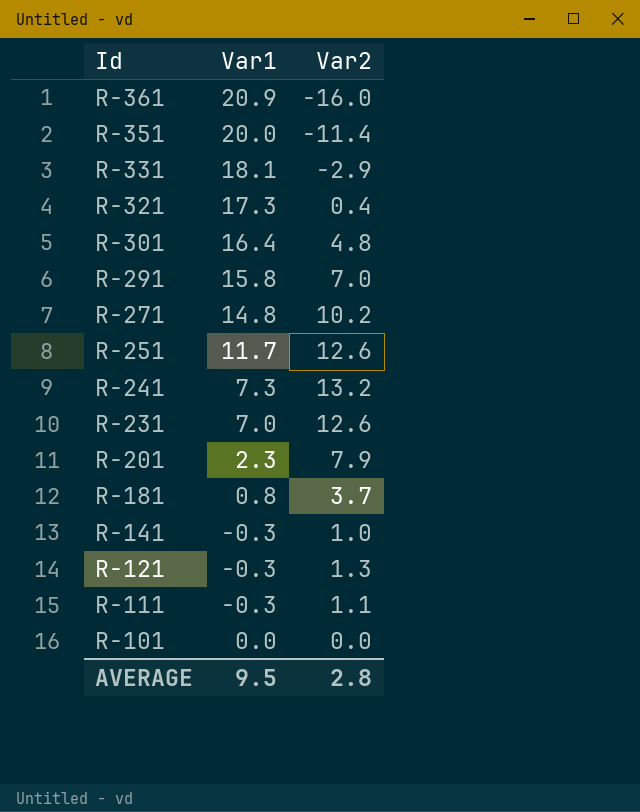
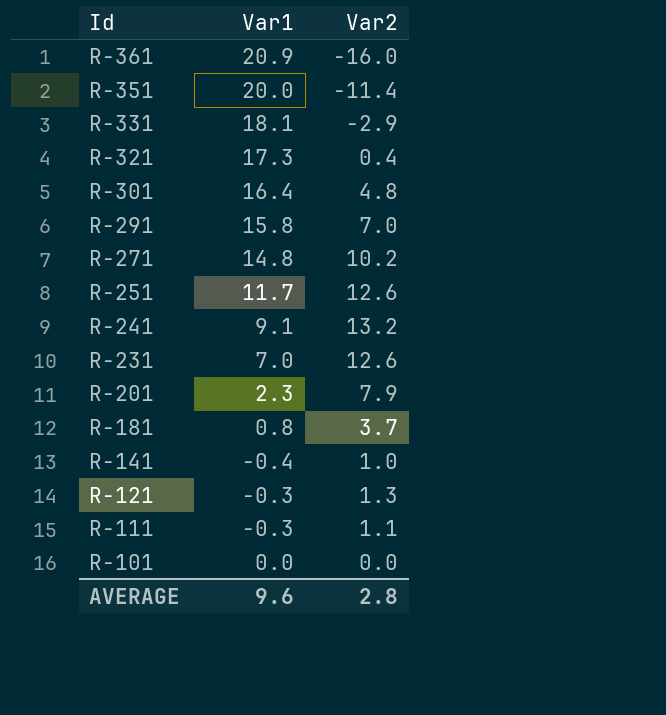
R-241 | Var1: 7.3 -> 9.1
R-141 | Var1: -0.3 -> -0.4
AVERAGE | Var1: 9.5 -> 9.6

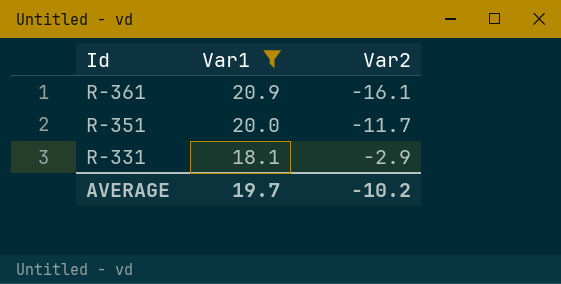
filter: none -> Var1 >= 18.1
R-361 | Var2: -16.0 -> -16.1
R-351 | Var2: -11.4 -> -11.7
AVERAGE | Var1: 9.6 -> 19.7
AVERAGE | Var2: 2.8 -> -10.2

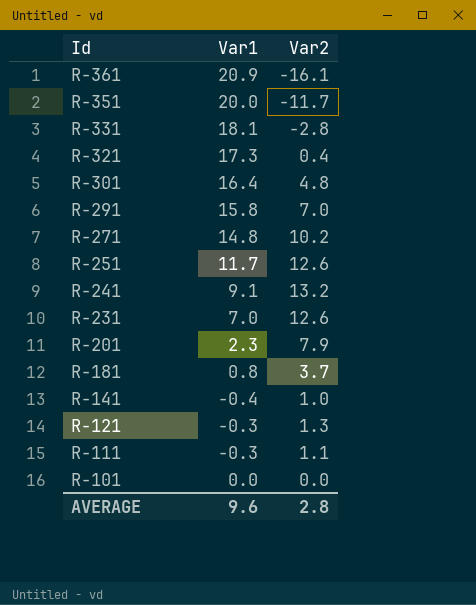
filter: Var1 >= 18.1 -> none
R-331 | Var2: -2.9 -> -2.8
AVERAGE | Var1: 19.7 -> 9.6
AVERAGE | Var2: -10.2 -> 2.8

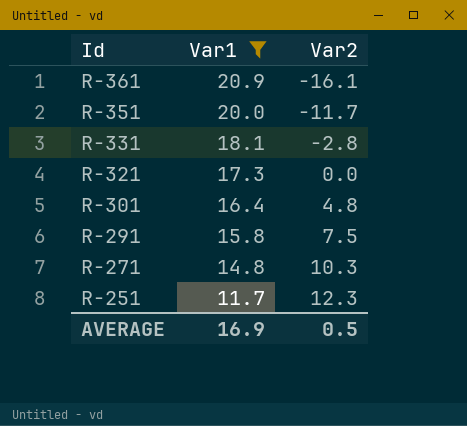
filter: none -> Var1 >= 11.7
R-321 | Var2: 0.4 -> 0.0
R-291 | Var2: 7.0 -> 7.5
R-271 | Var2: 10.2 -> 10.3
R-251 | Var2: 12.6 -> 12.3
AVERAGE | Var1: 9.6 -> 16.9
AVERAGE | Var2: 2.8 -> 0.5

